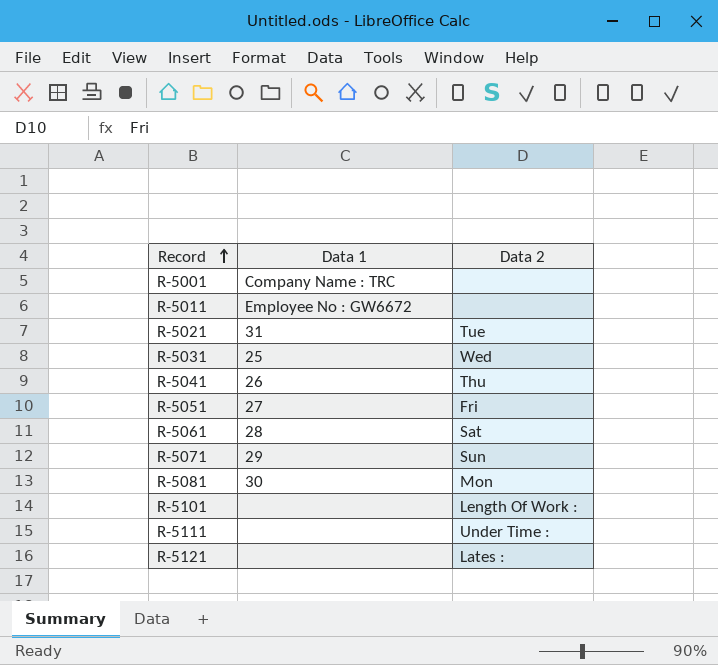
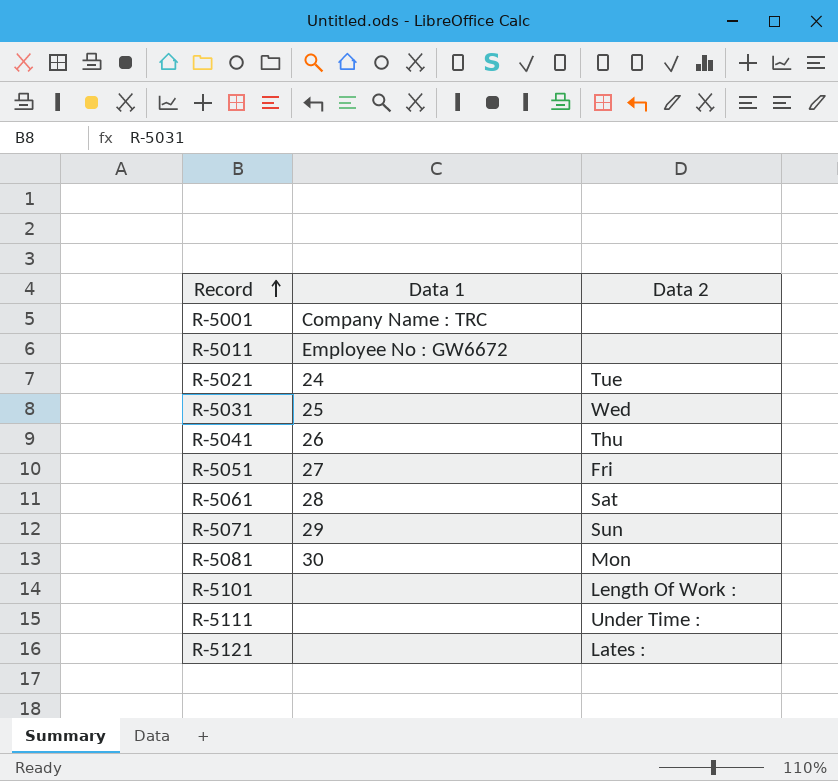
R-5021 | Data 1: 31 -> 24

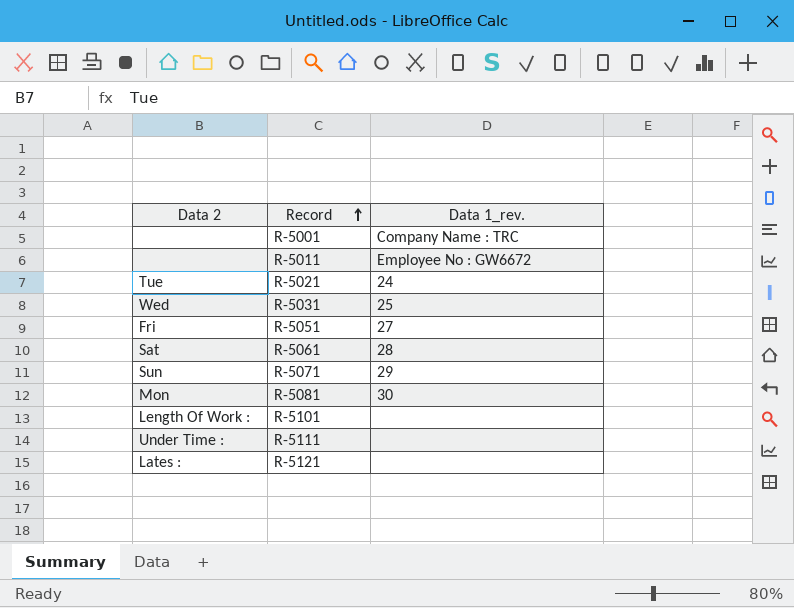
column Data 2 | position: 3 -> 1
column name: Data 1 -> Data 1_rev.
row R-5041: 26 | Thu -> none

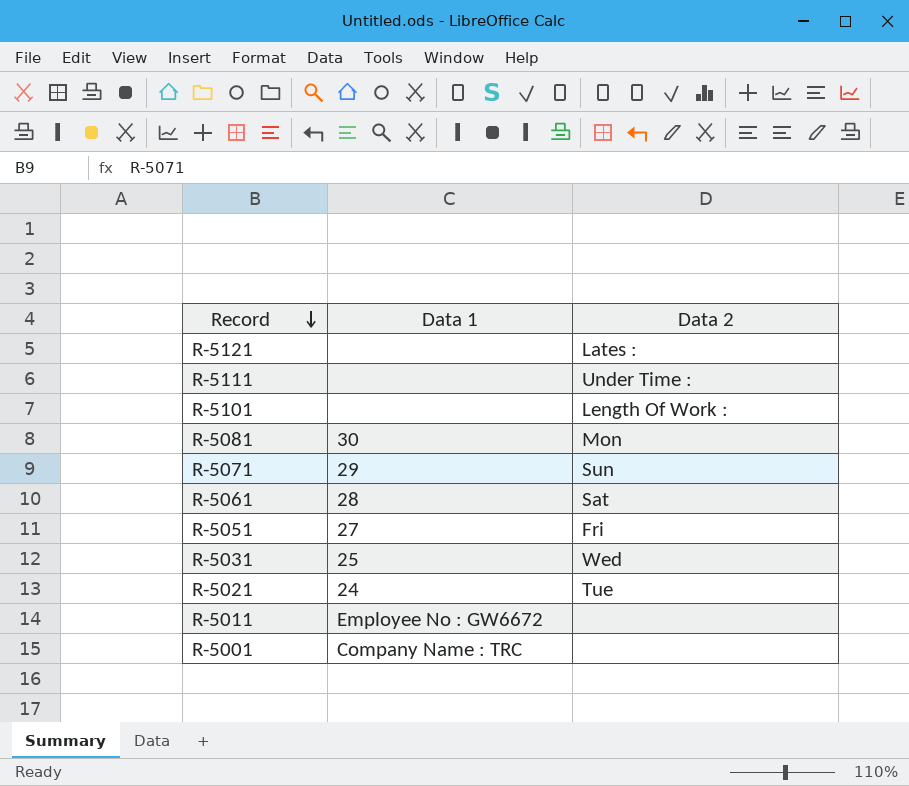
row order: Record ascending -> Record descending
column name: Data 1_rev. -> Data 1
column Data 2 | position: 1 -> 3

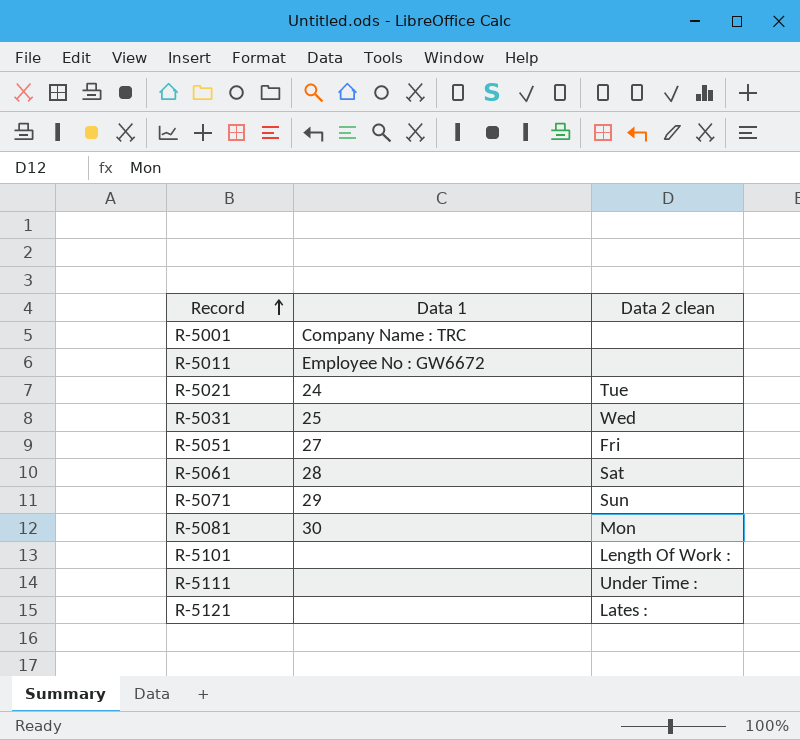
row order: Record descending -> Record ascending
column name: Data 2 -> Data 2 clean

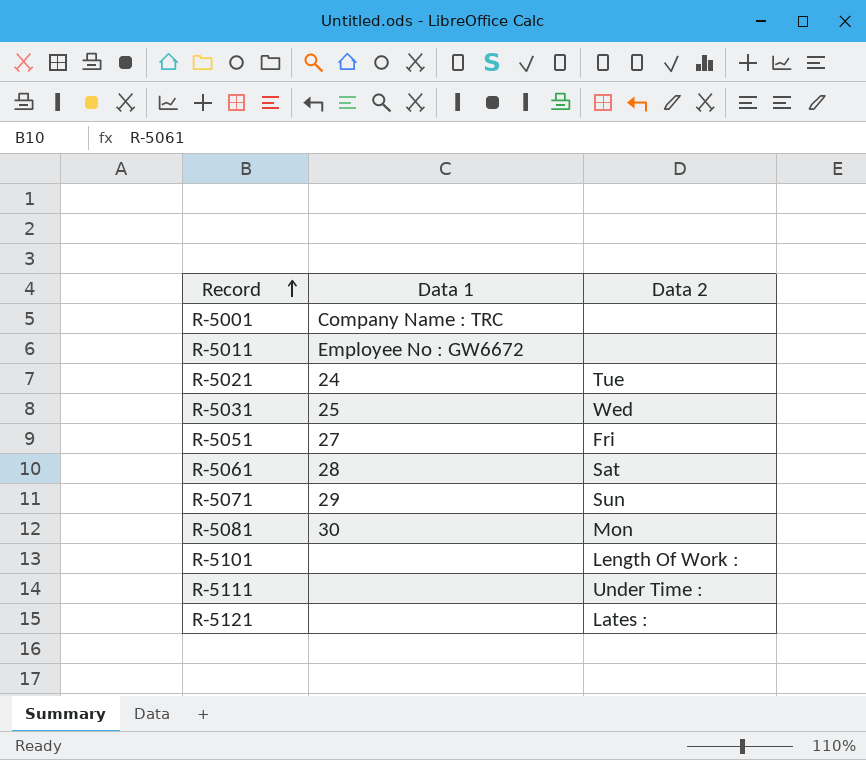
column name: Data 2 clean -> Data 2

